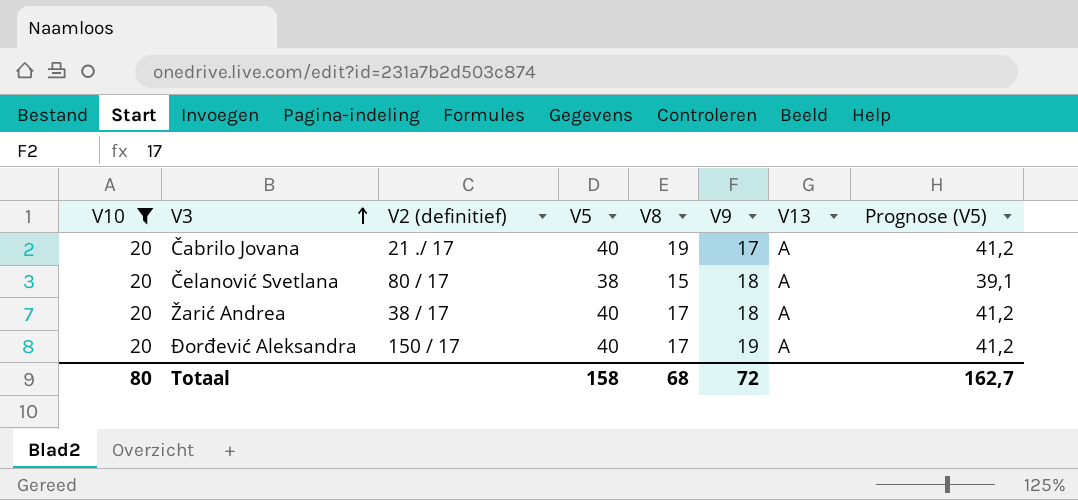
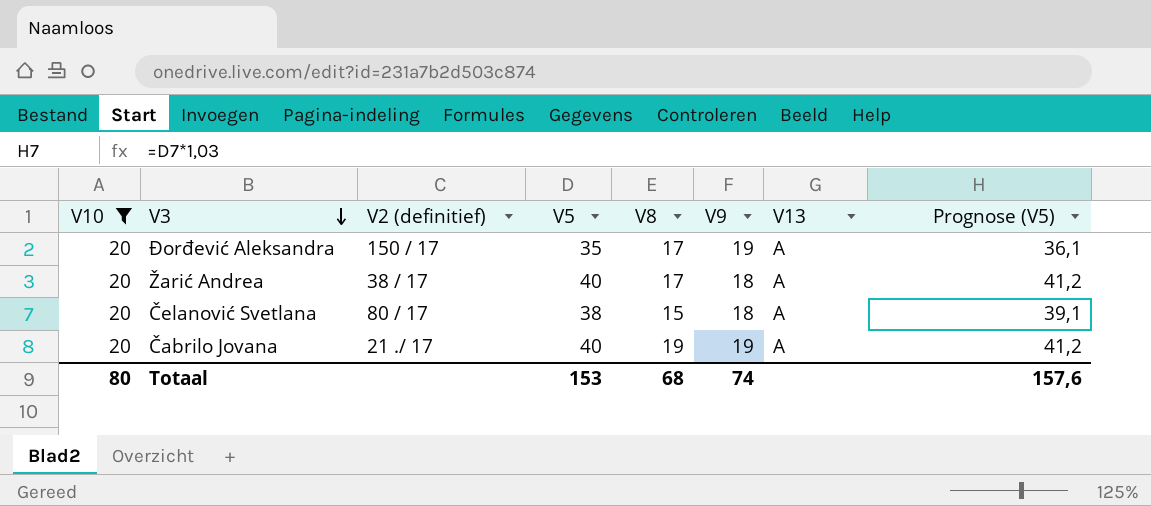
row order: V3 ascending -> V3 descending
Đorđević Aleksandra | V5: 40 -> 35
Đorđević Aleksandra | Prognose (V5): 41,2 -> 36,1
Čabrilo Jovana | V9: 17 -> 19
Totaal | V5: 158 -> 153
Totaal | V9: 72 -> 74
Totaal | Prognose (V5): 162,7 -> 157,6

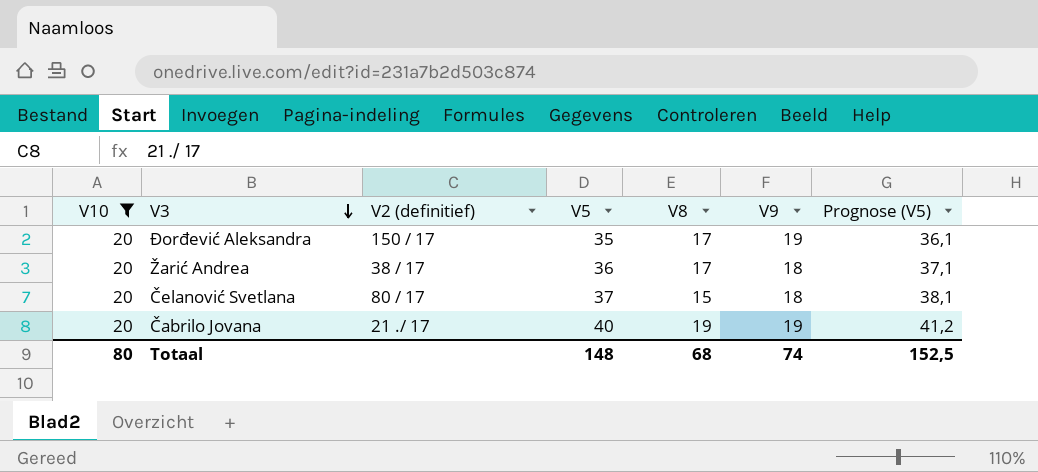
column V13 | position: 7 -> none
Žarić Andrea | V5: 40 -> 36
Žarić Andrea | Prognose (V5): 41,2 -> 37,1
Čelanović Svetlana | V5: 38 -> 37
Čelanović Svetlana | Prognose (V5): 39,1 -> 38,1
Totaal | V5: 153 -> 148
Totaal | Prognose (V5): 157,6 -> 152,5

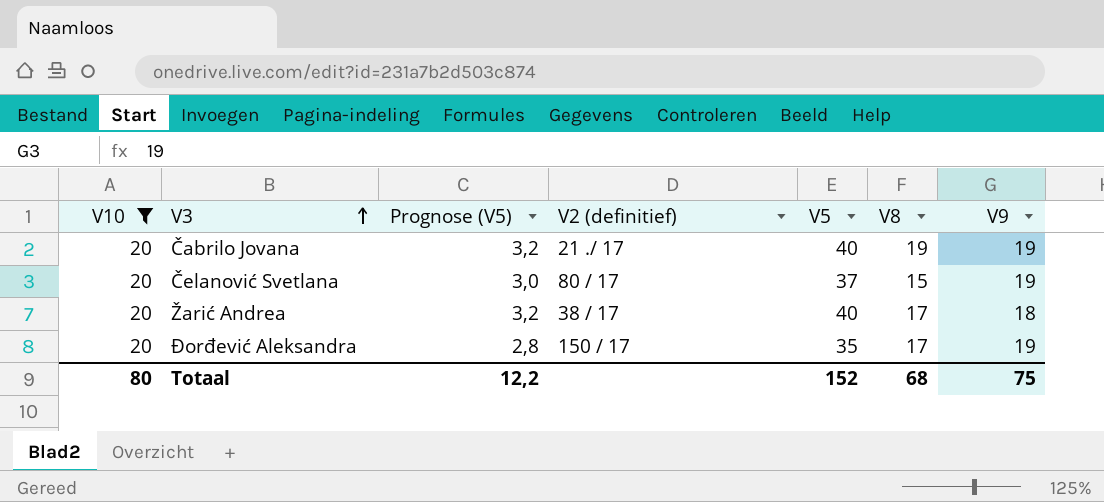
row order: V3 descending -> V3 ascending
column Prognose (V5) | formula: [V5] * 1,03 -> [V5] * 0,08
column Prognose (V5) | position: 7 -> 3
Čelanović Svetlana | V9: 18 -> 19
Žarić Andrea | V5: 36 -> 40
Totaal | Prognose (V5): 152,5 -> 12,2
Totaal | V5: 148 -> 152
Totaal | V9: 74 -> 75

